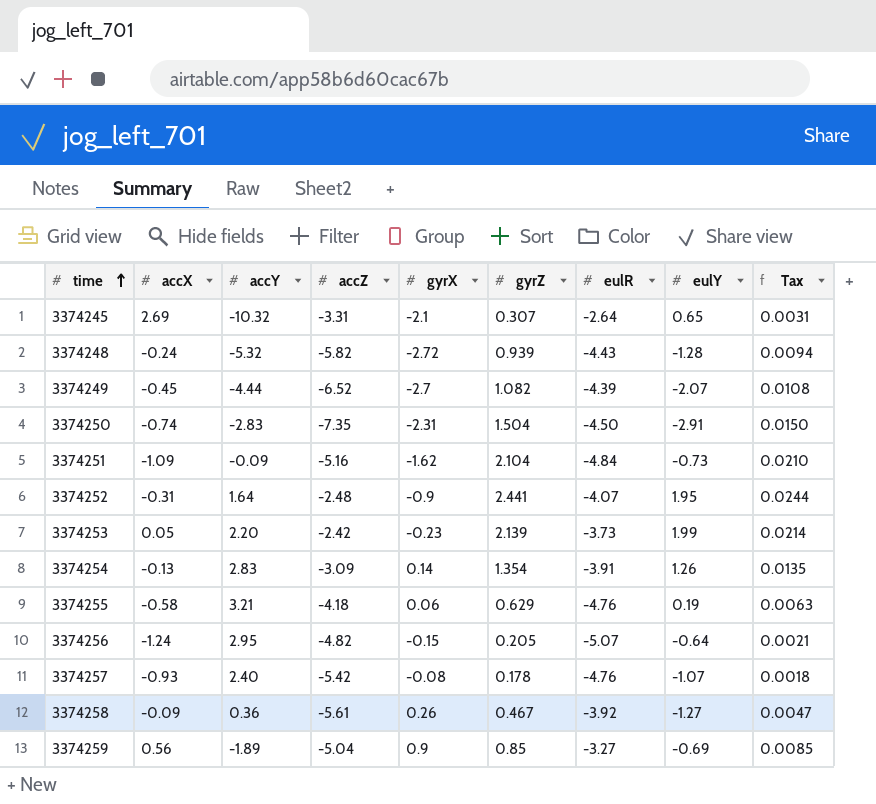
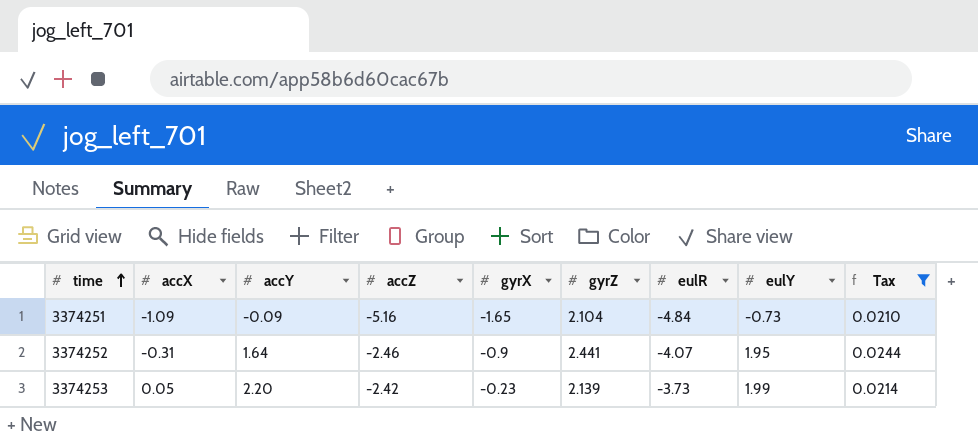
filter: none -> Tax >= 0.0210
3374251 | gyrX: -1.62 -> -1.65
3374252 | accZ: -2.48 -> -2.46

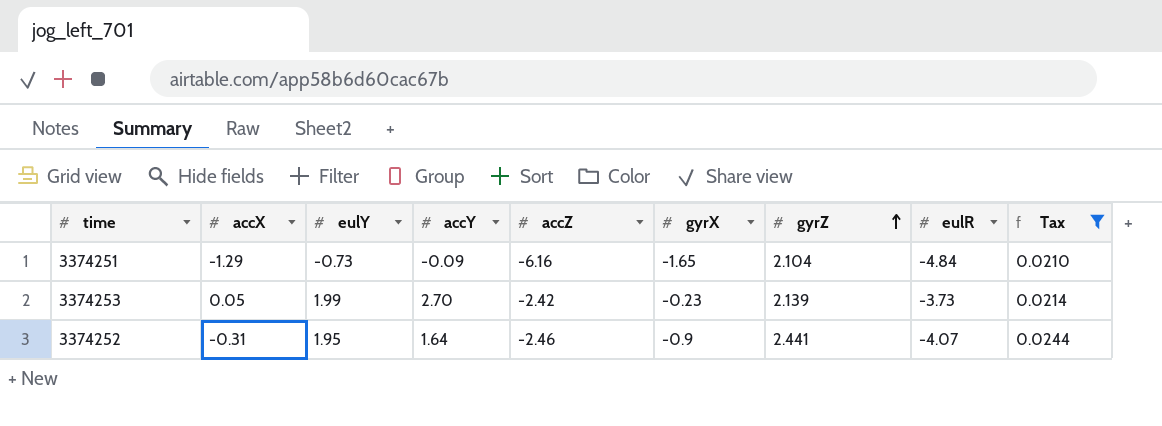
row order: time ascending -> gyrZ ascending
column eulY | position: 8 -> 3
3374251 | accX: -1.09 -> -1.29
3374251 | accZ: -5.16 -> -6.16
3374253 | accY: 2.20 -> 2.70

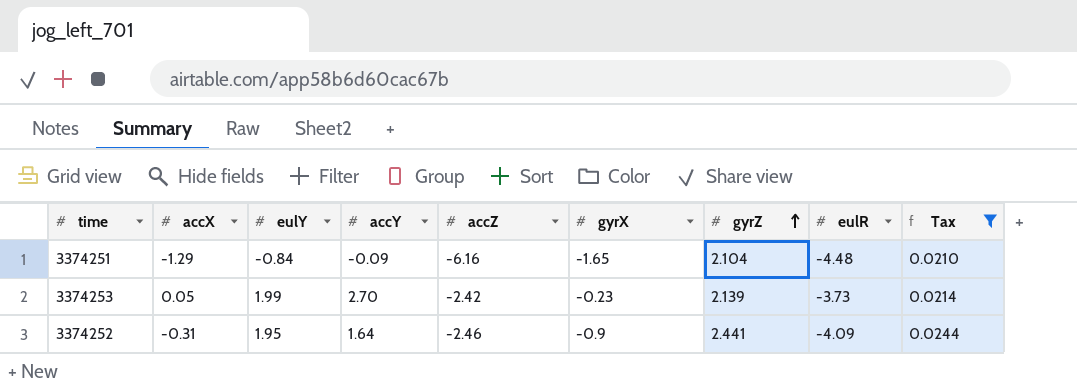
3374251 | eulY: -0.73 -> -0.84
3374251 | eulR: -4.84 -> -4.48
3374252 | eulR: -4.07 -> -4.09

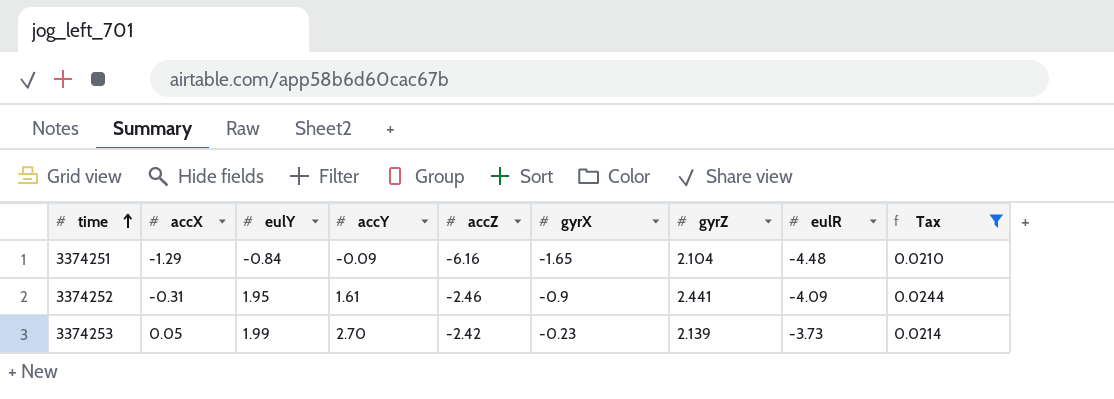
row order: gyrZ ascending -> time ascending
3374252 | accY: 1.64 -> 1.61

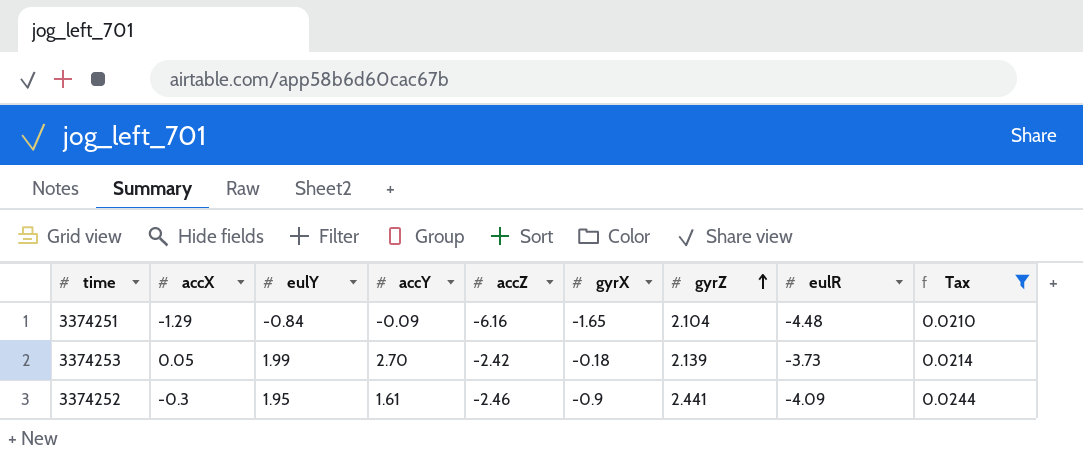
row order: time ascending -> gyrZ ascending
3374253 | gyrX: -0.23 -> -0.18
3374252 | accX: -0.31 -> -0.3

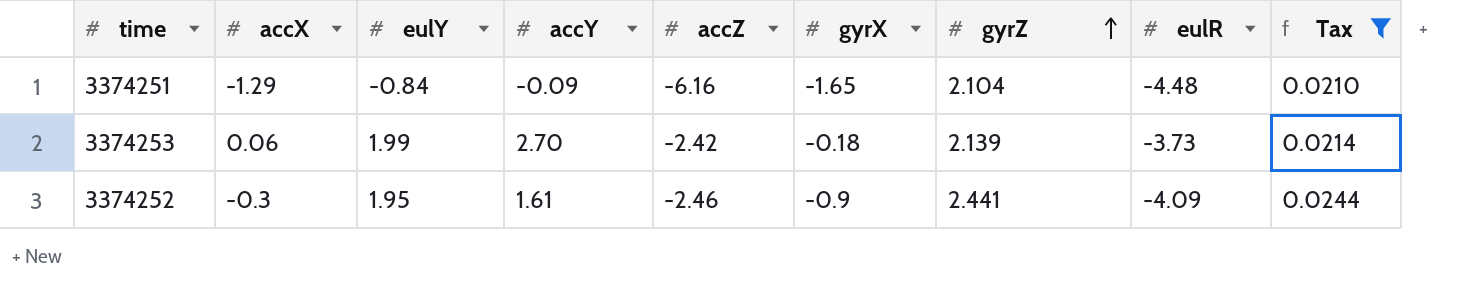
3374253 | accX: 0.05 -> 0.06

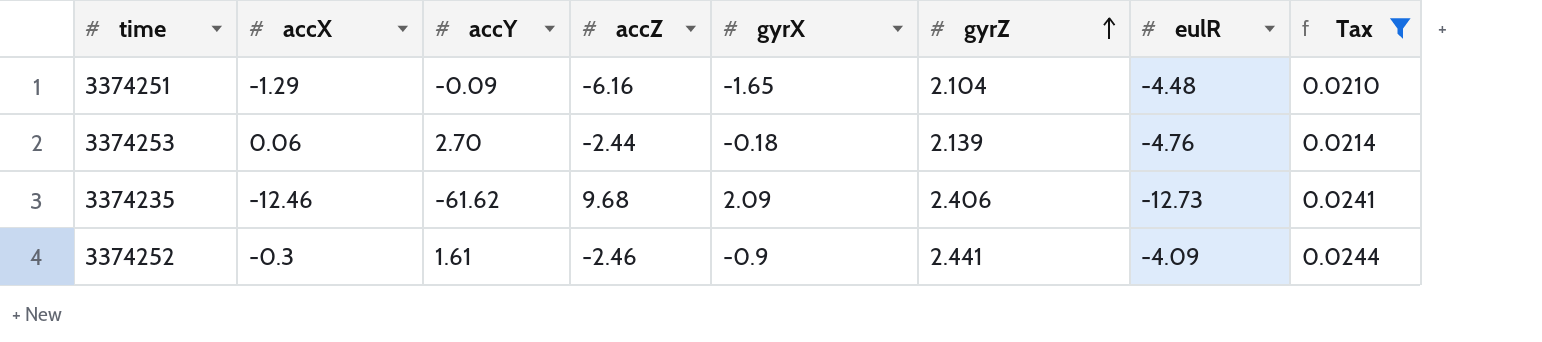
column eulY | position: 3 -> none
3374253 | accZ: -2.42 -> -2.44
3374253 | eulR: -3.73 -> -4.76
row 3374235: none -> -12.46 | -61.62 | 9.68 | 2.09 | 2.406 | -12.73 | 0.0241

